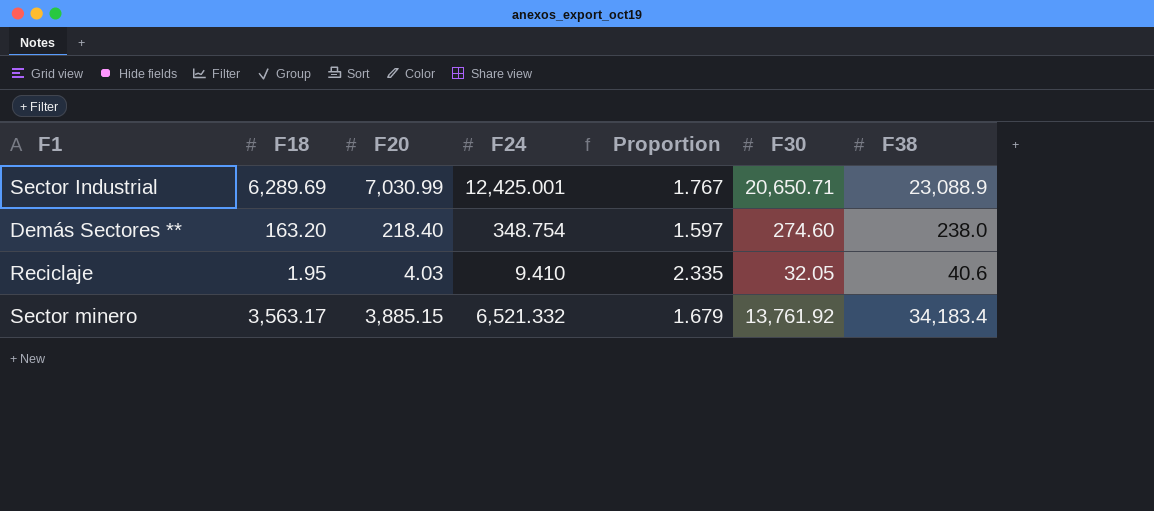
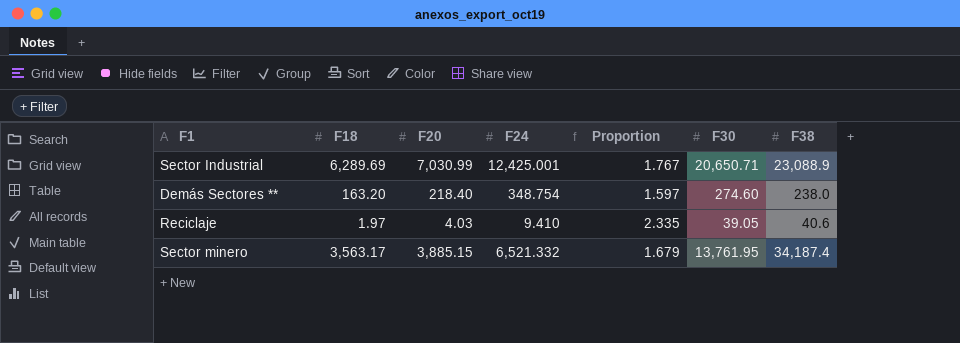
Reciclaje | F18: 1.95 -> 1.97
Reciclaje | F30: 32.05 -> 39.05
Sector minero | F30: 13,761.92 -> 13,761.95
Sector minero | F38: 34,183.4 -> 34,187.4

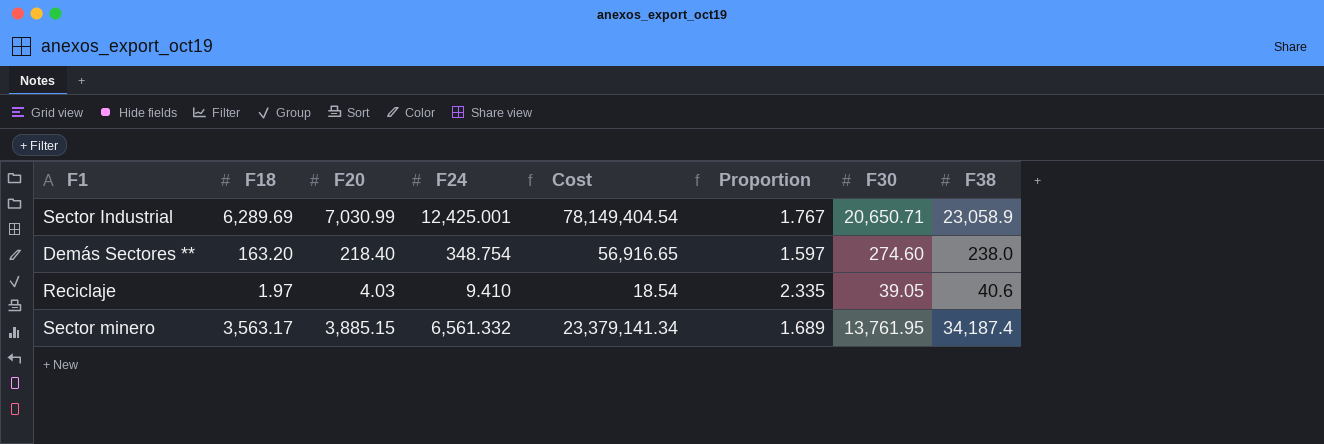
column Cost | formula: none -> [F18] * [F24]
Sector Industrial | F38: 23,088.9 -> 23,058.9
Sector minero | F24: 6,521.332 -> 6,561.332
Sector minero | Proportion: 1.679 -> 1.689

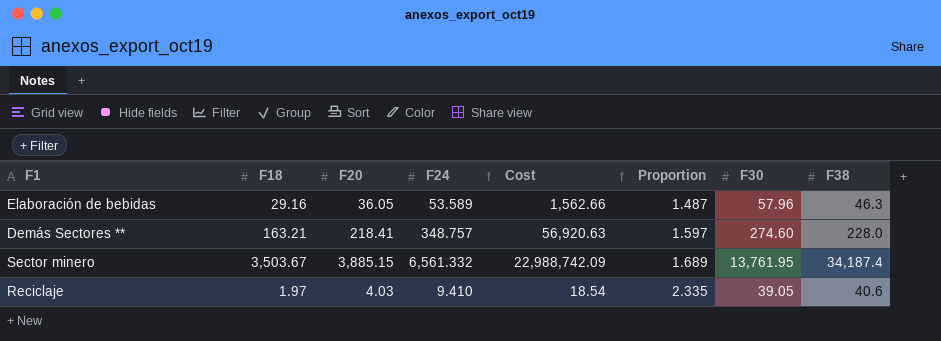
row order: none -> Proportion ascending
row Sector Industrial: 6,289.69 | 7,030.99 | 12,425.001 | 78,149,404.54 | 1.767 | 20,650.71 | 23,058.9 -> none
row Elaboración de bebidas: none -> 29.16 | 36.05 | 53.589 | 1,562.66 | 1.487 | 57.96 | 46.3
Demás Sectores ** | F18: 163.20 -> 163.21
Demás Sectores ** | F20: 218.40 -> 218.41
Demás Sectores ** | F24: 348.754 -> 348.757
Demás Sectores ** | Cost: 56,916.65 -> 56,920.63
Demás Sectores ** | F38: 238.0 -> 228.0
Sector minero | F18: 3,563.17 -> 3,503.67
Sector minero | Cost: 23,379,141.34 -> 22,988,742.09

